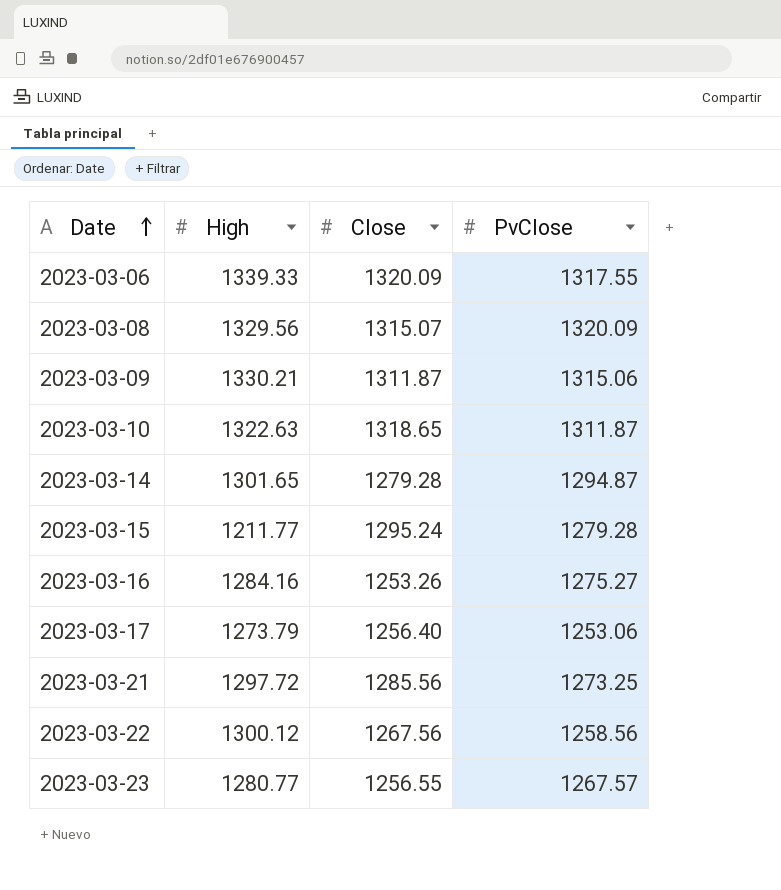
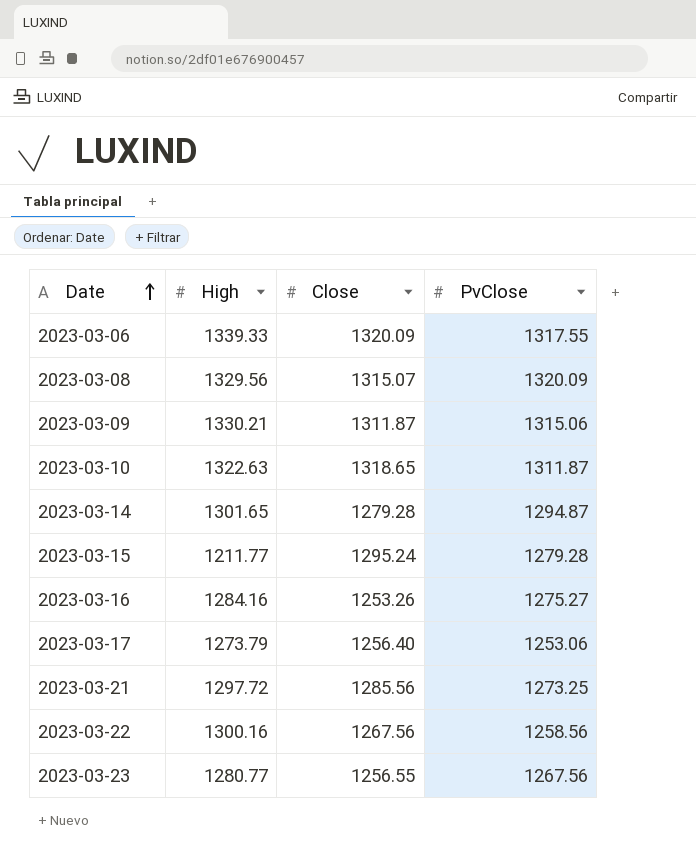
2023-03-22 | High: 1300.12 -> 1300.16
2023-03-23 | PvClose: 1267.57 -> 1267.56

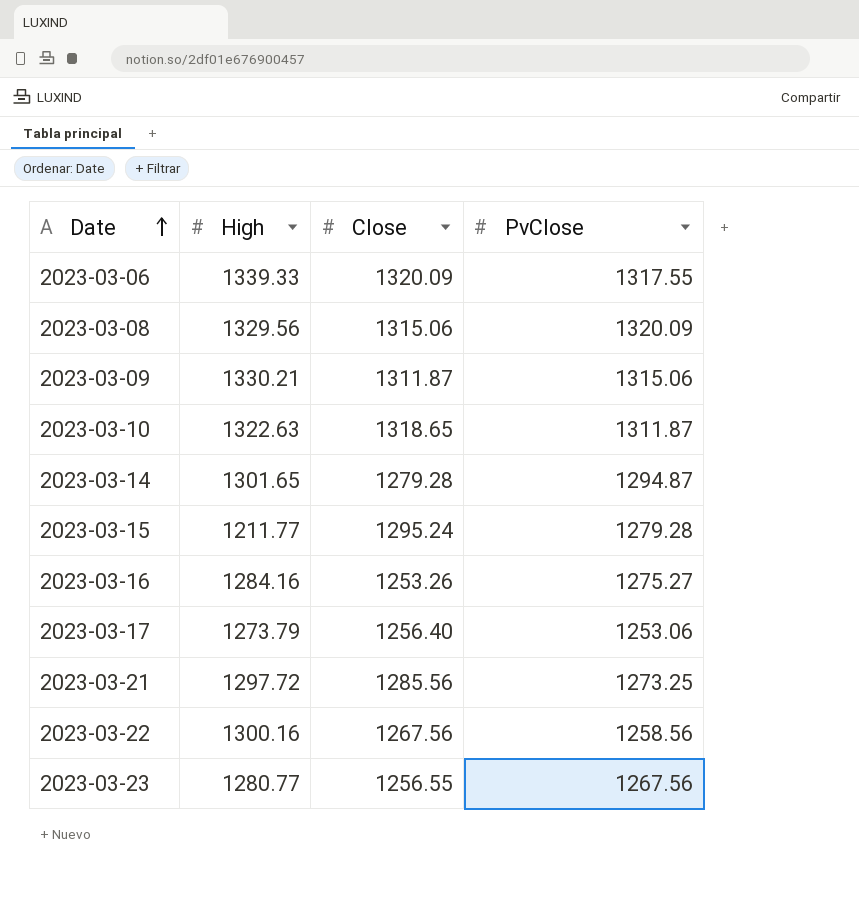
2023-03-08 | Close: 1315.07 -> 1315.06

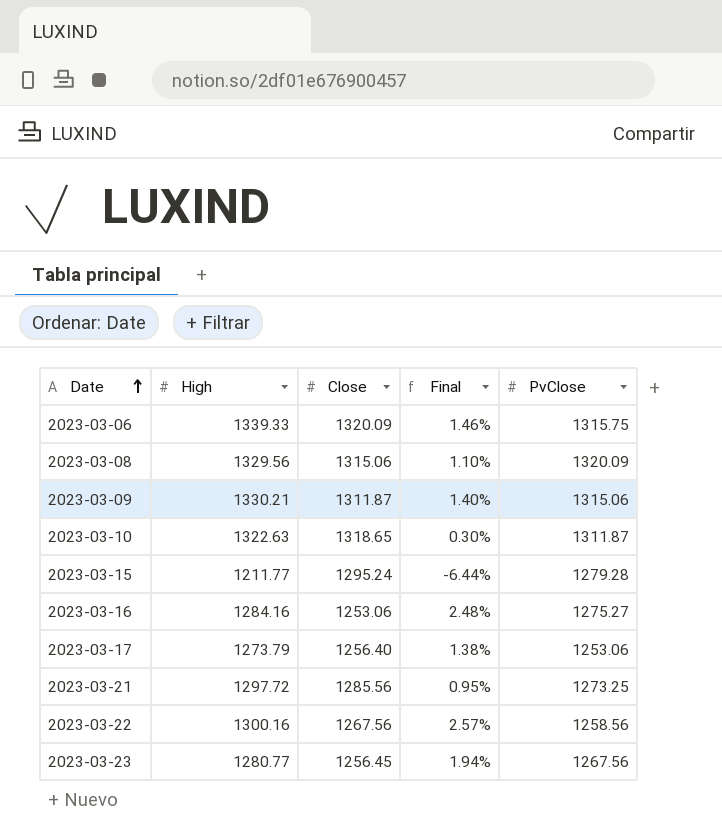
column Final | formula: none -> ([High] - [Close]) / [Close]
row 2023-03-14: 1301.65 | 1279.28 | 1294.87 -> none
2023-03-06 | PvClose: 1317.55 -> 1315.75
2023-03-16 | Close: 1253.26 -> 1253.06
2023-03-23 | Close: 1256.55 -> 1256.45

